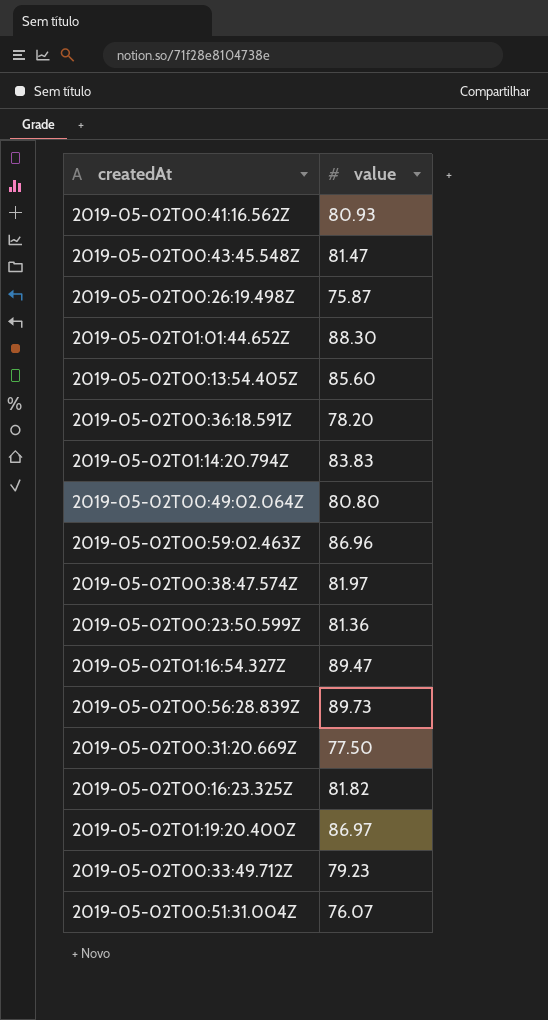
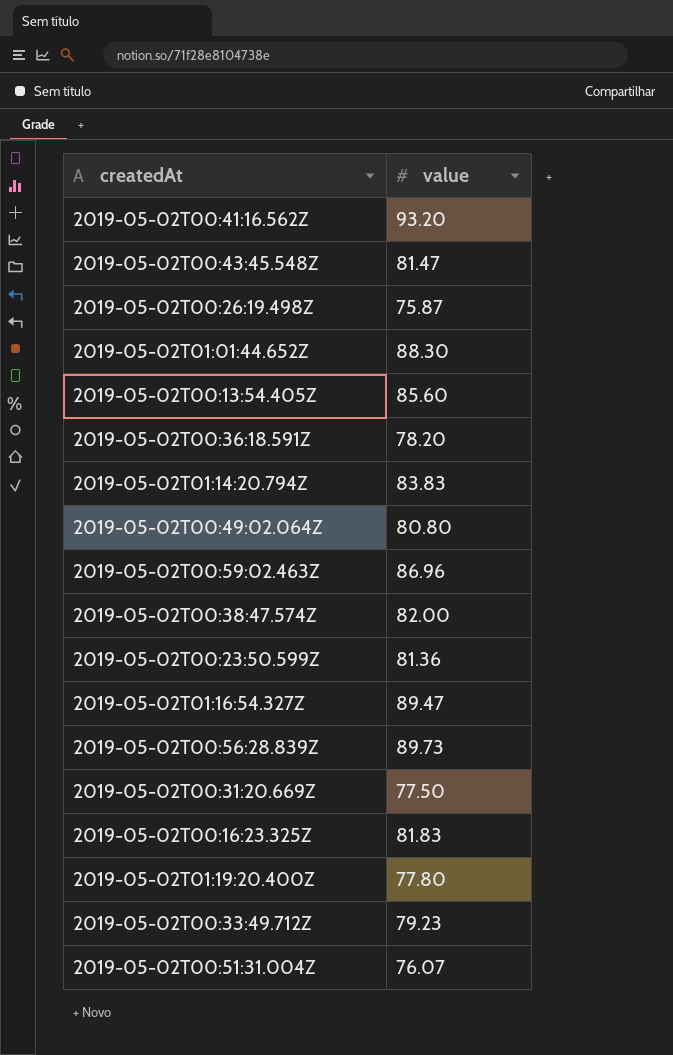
2019-05-02T00:41:16.562Z | value: 80.93 -> 93.20
2019-05-02T00:38:47.574Z | value: 81.97 -> 82.00
2019-05-02T00:16:23.325Z | value: 81.82 -> 81.83
2019-05-02T01:19:20.400Z | value: 86.97 -> 77.80

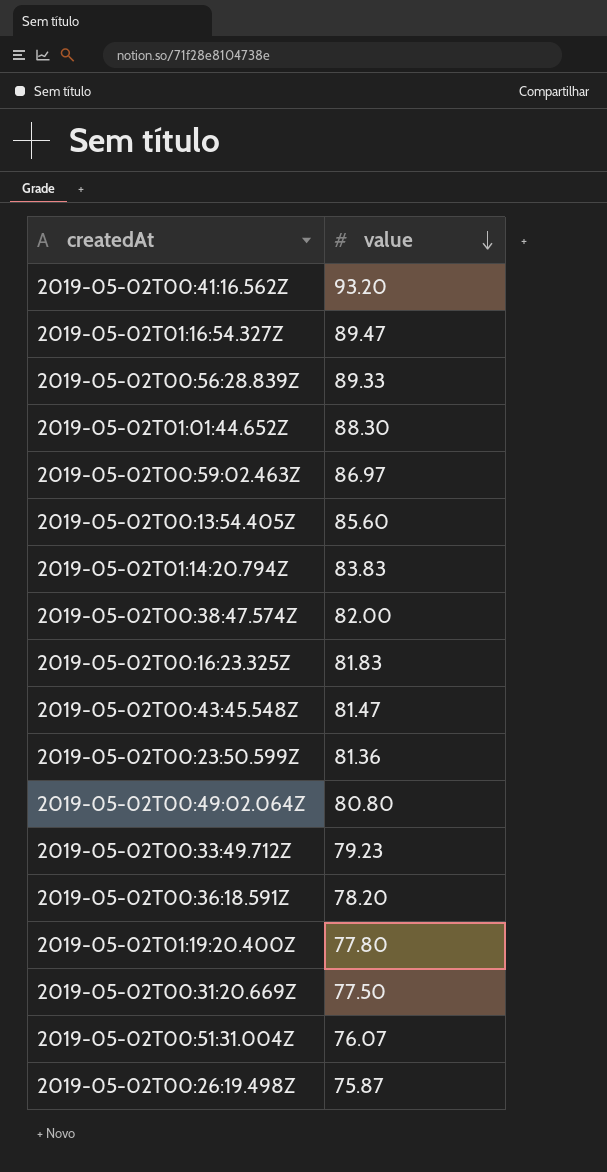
row order: none -> value descending
2019-05-02T00:56:28.839Z | value: 89.73 -> 89.33
2019-05-02T00:59:02.463Z | value: 86.96 -> 86.97

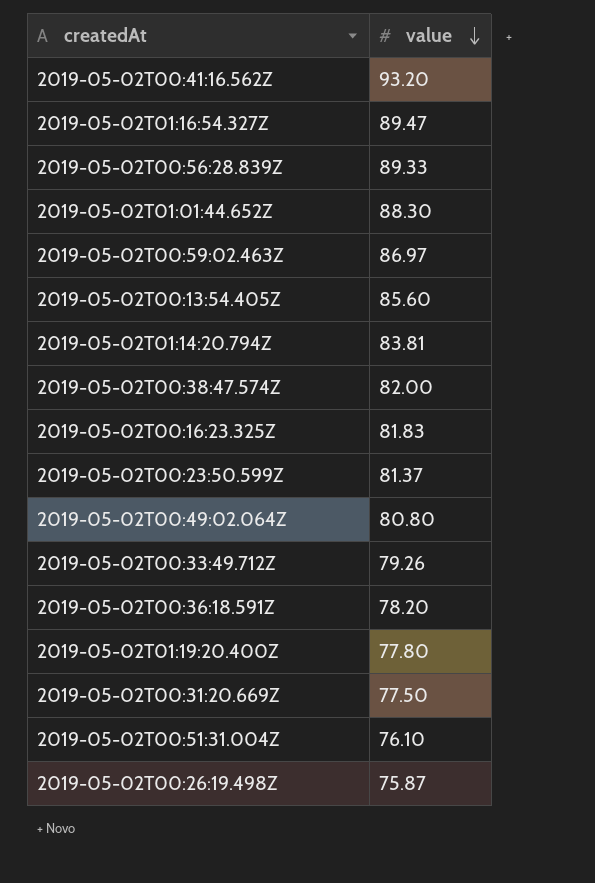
row 2019-05-02T00:43:45.548Z: 81.47 -> none
2019-05-02T01:14:20.794Z | value: 83.83 -> 83.81
2019-05-02T00:23:50.599Z | value: 81.36 -> 81.37
2019-05-02T00:33:49.712Z | value: 79.23 -> 79.26
2019-05-02T00:51:31.004Z | value: 76.07 -> 76.10

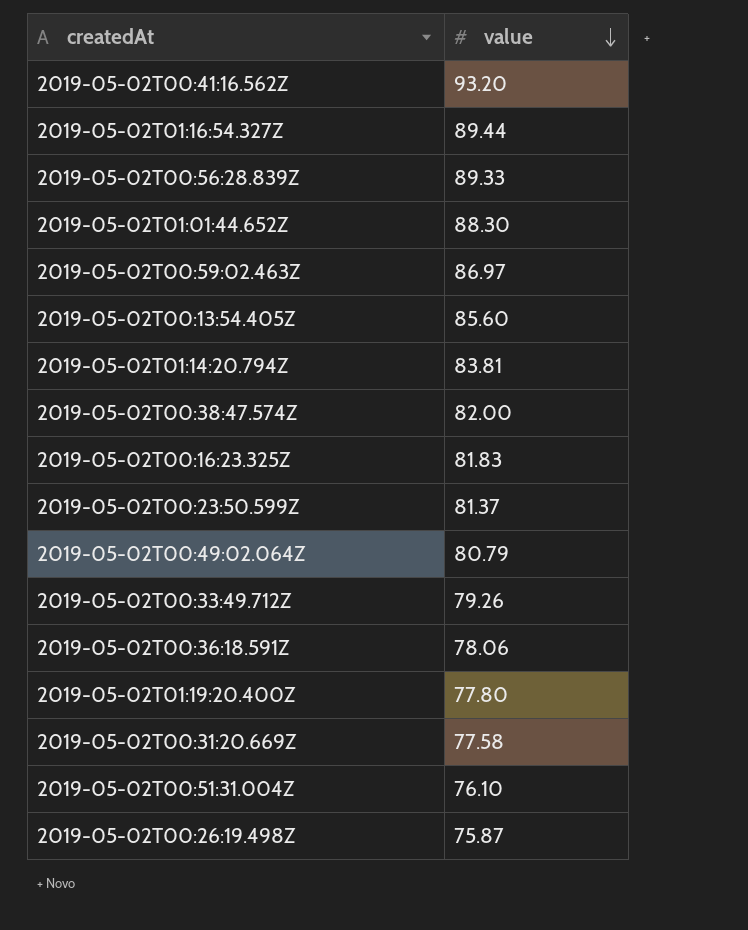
2019-05-02T01:16:54.327Z | value: 89.47 -> 89.44
2019-05-02T00:49:02.064Z | value: 80.80 -> 80.79
2019-05-02T00:36:18.591Z | value: 78.20 -> 78.06
2019-05-02T00:31:20.669Z | value: 77.50 -> 77.58

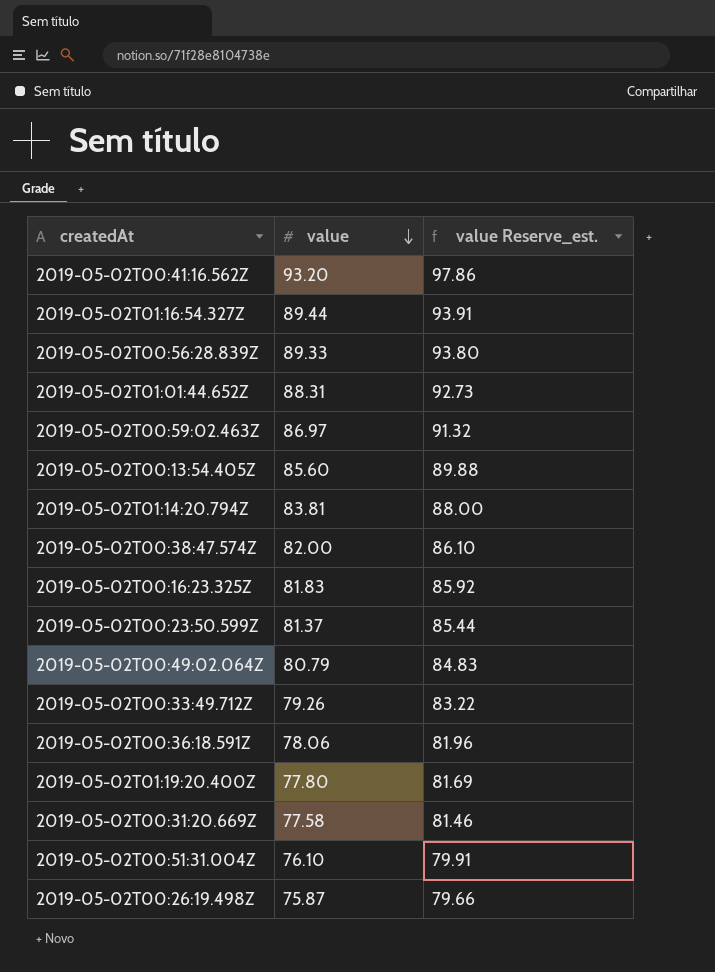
column value Reserve_est. | formula: none -> [value] * 1.05
2019-05-02T01:01:44.652Z | value: 88.30 -> 88.31

